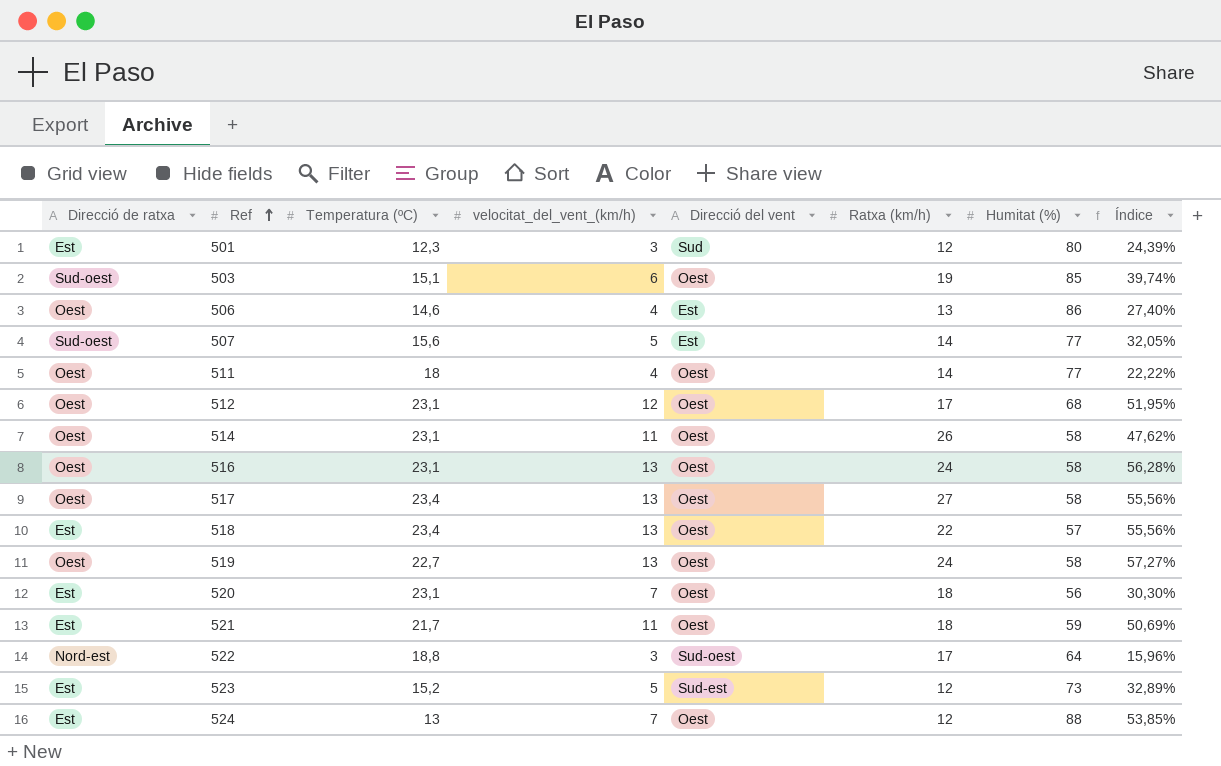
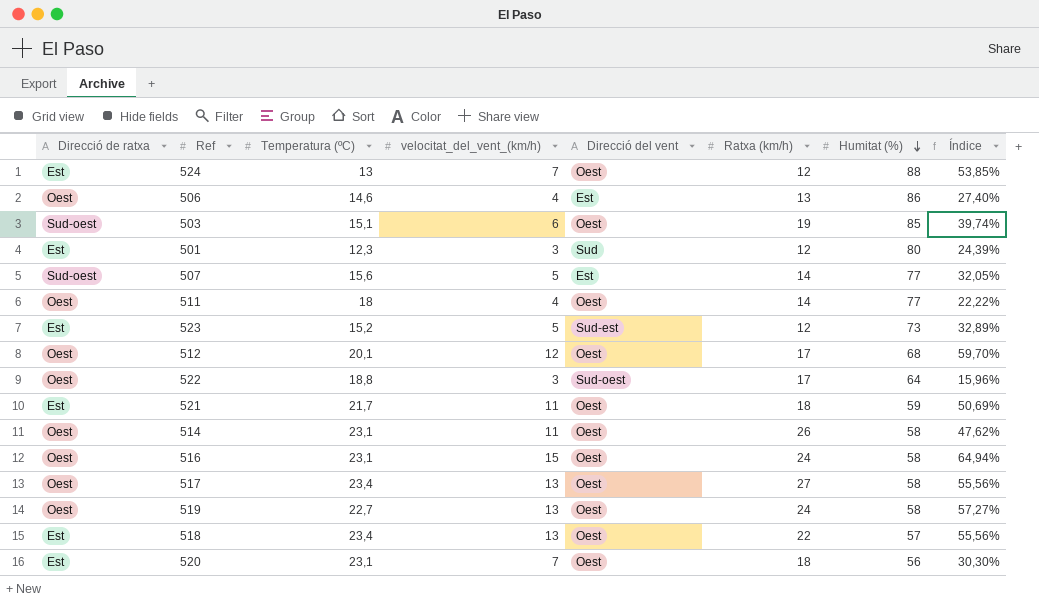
row order: Ref ascending -> Humitat (%) descending
512 | Temperatura (ºC): 23,1 -> 20,1
512 | Índice: 51,95% -> 59,70%
522 | Direcció de ratxa: Nord-est -> Oest
516 | velocitat_del_vent_(km/h): 13 -> 15
516 | Índice: 56,28% -> 64,94%

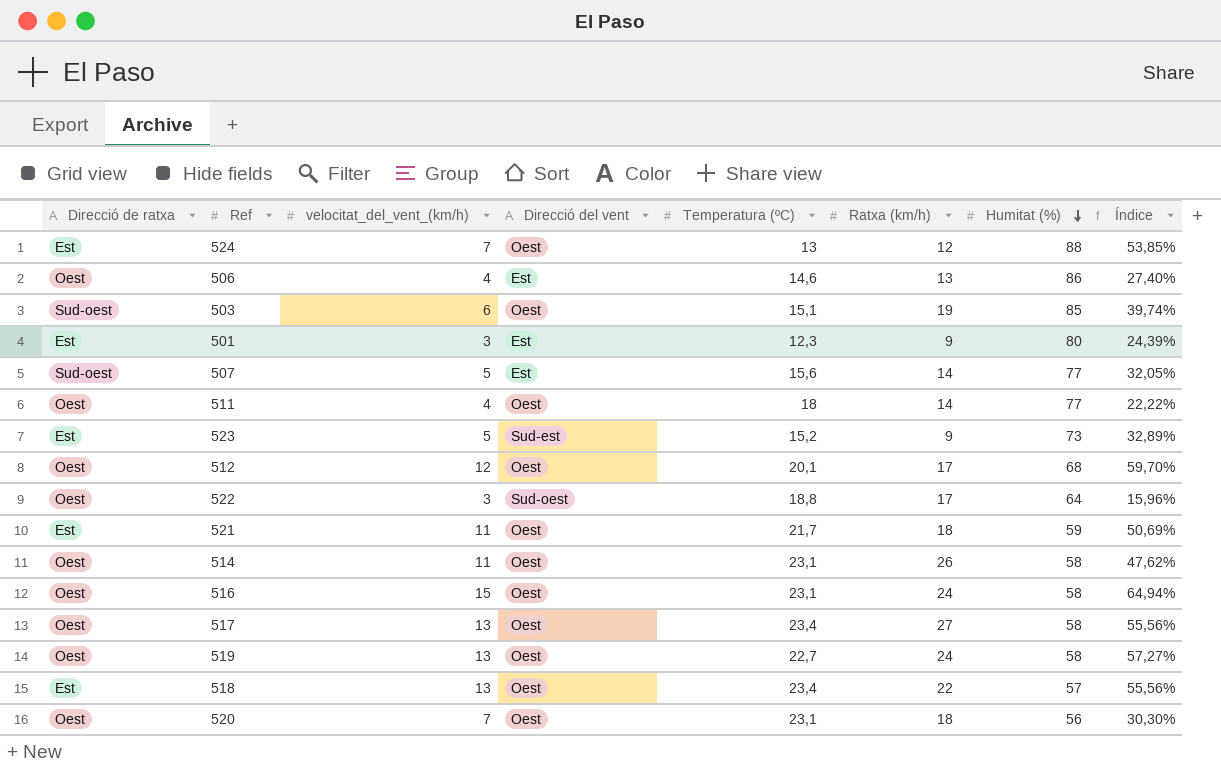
column Temperatura (ºC) | position: 3 -> 5
501 | Direcció del vent: Sud -> Est
501 | Ratxa (km/h): 12 -> 9
523 | Ratxa (km/h): 12 -> 9
520 | Direcció de ratxa: Est -> Oest

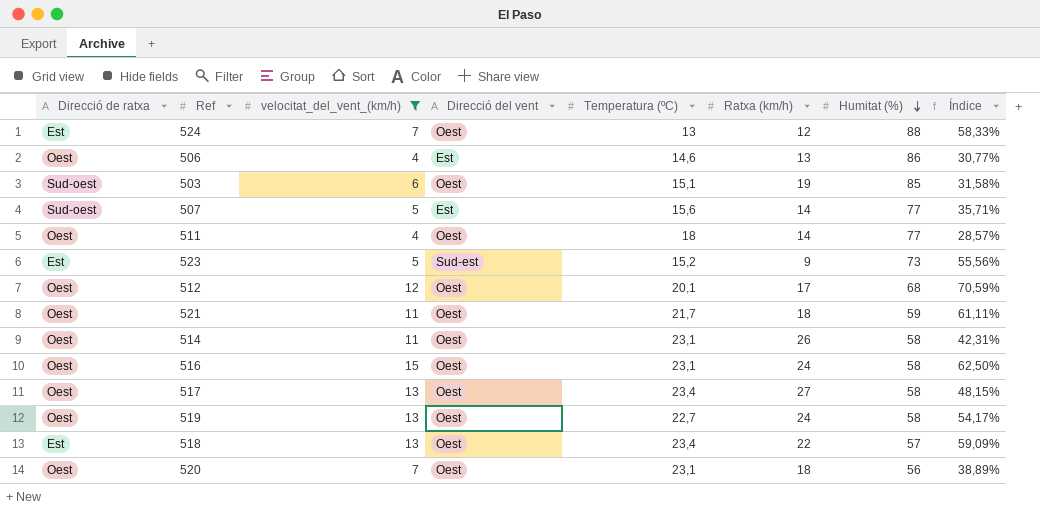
filter: none -> velocitat_del_vent_(km/h) != 3
column Índice | formula: [velocitat_del_vent_(km/h)] / [Temperatura (ºC)] -> [velocitat_del_vent_(km/h)] / [Ratxa (km/h)]
521 | Direcció de ratxa: Est -> Oest

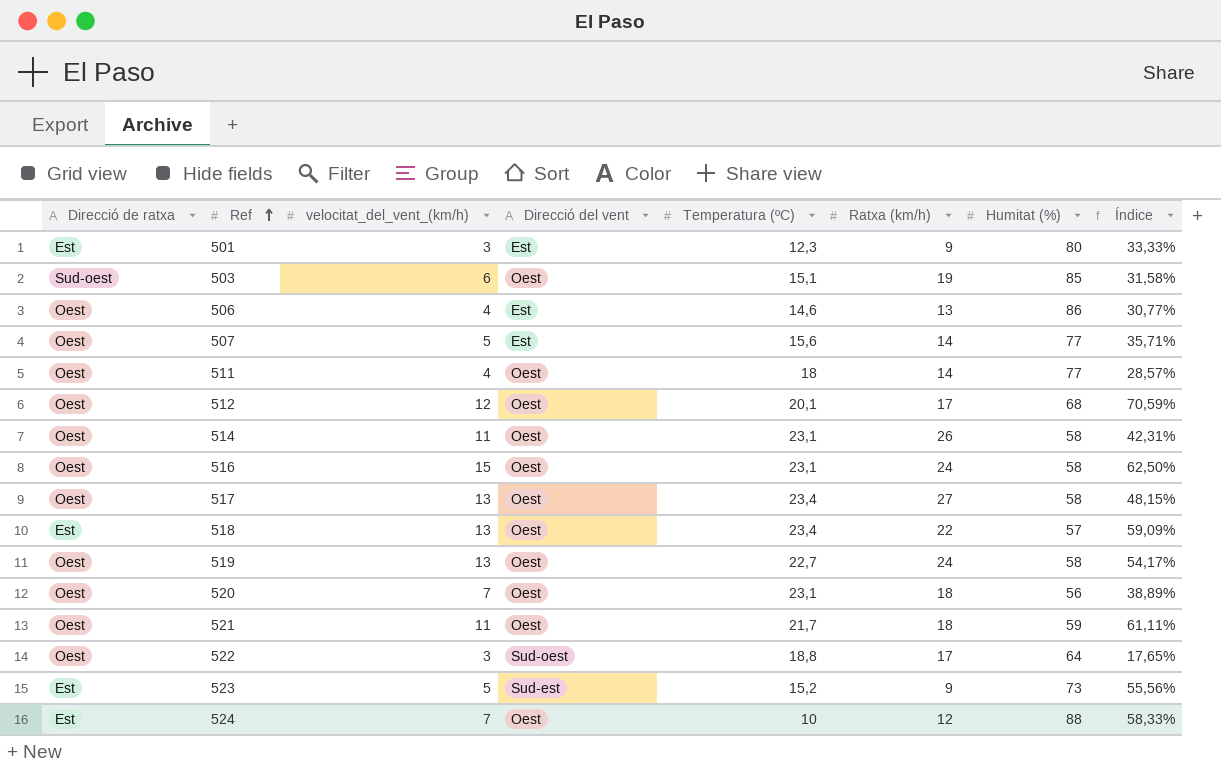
filter: velocitat_del_vent_(km/h) != 3 -> none
row order: Humitat (%) descending -> Ref ascending
507 | Direcció de ratxa: Sud-oest -> Oest
524 | Temperatura (ºC): 13 -> 10

